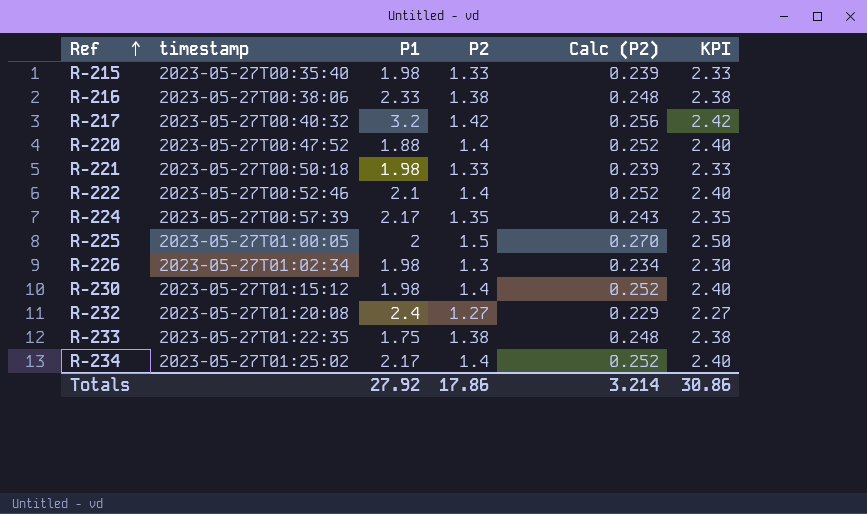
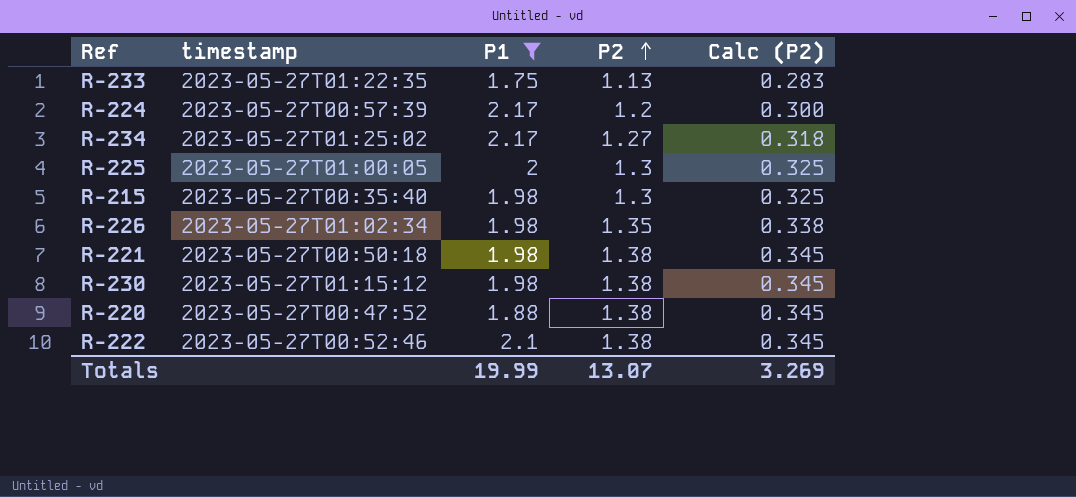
filter: none -> P1 <= 2.17
row order: Ref ascending -> P2 ascending
column KPI | formula: [P2] + 1 -> none
column Calc (P2) | formula: [P2] * 0.18 -> [P2] * 0.25
R-233 | P2: 1.38 -> 1.13
R-224 | P2: 1.35 -> 1.2
R-234 | P2: 1.4 -> 1.27
R-225 | P2: 1.5 -> 1.3
R-215 | P2: 1.33 -> 1.3
R-226 | P2: 1.3 -> 1.35
R-221 | P2: 1.33 -> 1.38
R-230 | P2: 1.4 -> 1.38
R-220 | P2: 1.4 -> 1.38
R-222 | P2: 1.4 -> 1.38
Totals | P1: 27.92 -> 19.99
Totals | P2: 17.86 -> 13.07
Totals | Calc (P2): 3.214 -> 3.269

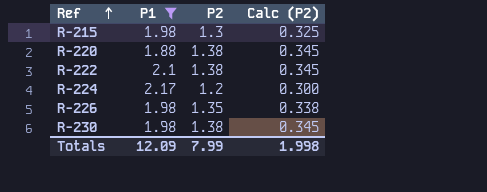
row order: P2 ascending -> Ref ascending
column timestamp | position: 2 -> none
row R-233: 2023-05-27T01:22:35 | 1.75 | 1.13 | 0.283 -> none
row R-234: 2023-05-27T01:25:02 | 2.17 | 1.27 | 0.318 -> none
row R-225: 2023-05-27T01:00:05 | 2 | 1.3 | 0.325 -> none
row R-221: 2023-05-27T00:50:18 | 1.98 | 1.38 | 0.345 -> none
Totals | P1: 19.99 -> 12.09
Totals | P2: 13.07 -> 7.99
Totals | Calc (P2): 3.269 -> 1.998

